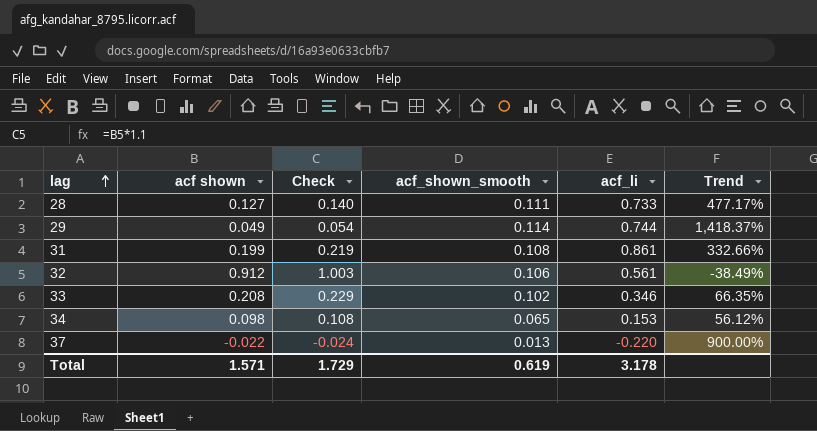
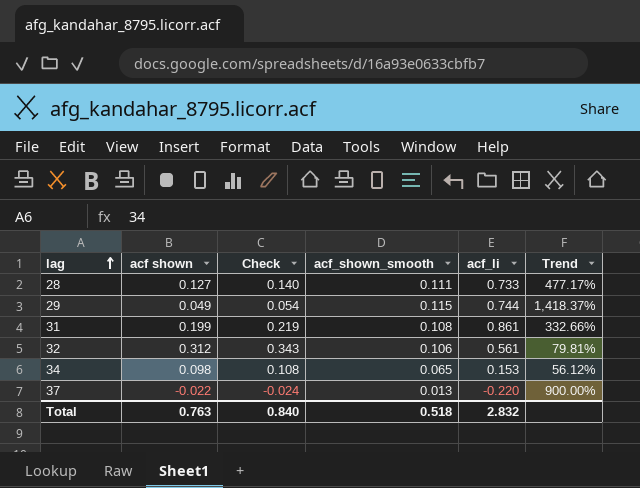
row 33: 0.208 | 0.229 | 0.102 | 0.346 | 66.35% -> none
29 | acf_shown_smooth: 0.114 -> 0.115
32 | acf shown: 0.912 -> 0.312
32 | Check: 1.003 -> 0.343
32 | Trend: -38.49% -> 79.81%
Total | acf shown: 1.571 -> 0.763
Total | Check: 1.729 -> 0.840
Total | acf_shown_smooth: 0.619 -> 0.518
Total | acf_li: 3.178 -> 2.832

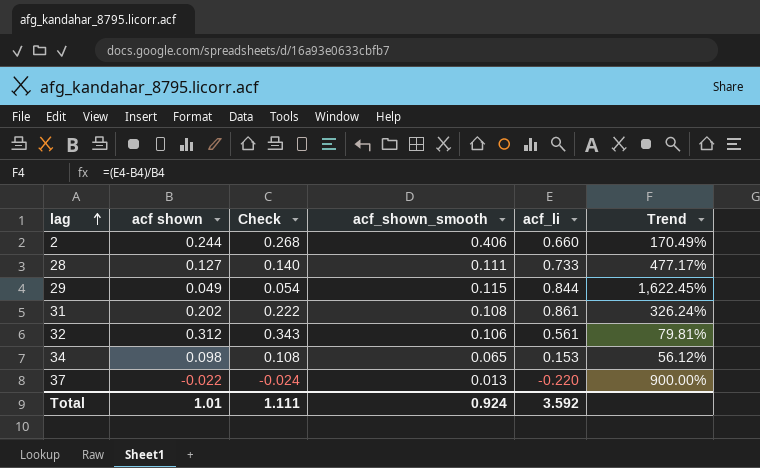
row 2: none -> 0.244 | 0.268 | 0.406 | 0.660 | 170.49%
29 | acf_li: 0.744 -> 0.844
29 | Trend: 1,418.37% -> 1,622.45%
31 | acf shown: 0.199 -> 0.202
31 | Check: 0.219 -> 0.222
31 | Trend: 332.66% -> 326.24%
Total | acf shown: 0.763 -> 1.01
Total | Check: 0.840 -> 1.111
Total | acf_shown_smooth: 0.518 -> 0.924
Total | acf_li: 2.832 -> 3.592

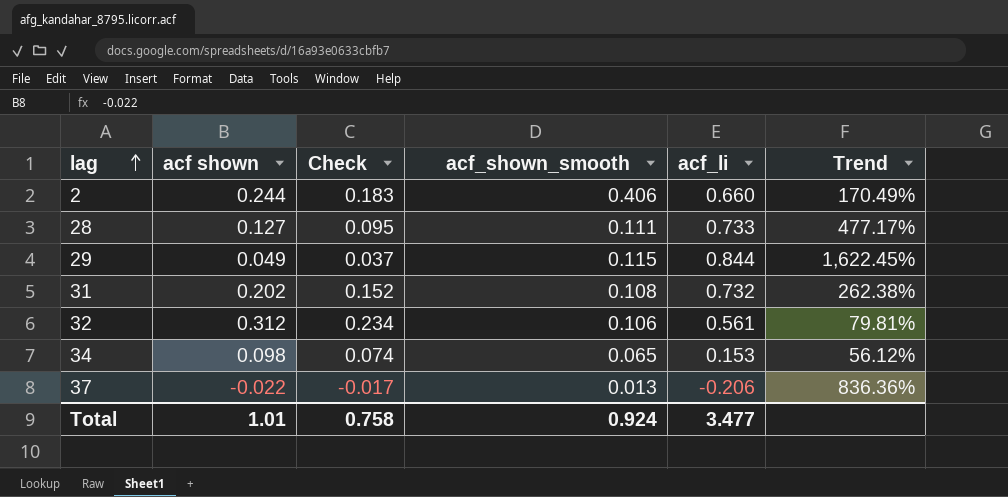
column Check | formula: [acf shown] * 1.1 -> [acf shown] * 0.75
31 | acf_li: 0.861 -> 0.732
31 | Trend: 326.24% -> 262.38%
37 | acf_li: -0.220 -> -0.206
37 | Trend: 900.00% -> 836.36%
Total | Check: 1.111 -> 0.758
Total | acf_li: 3.592 -> 3.477

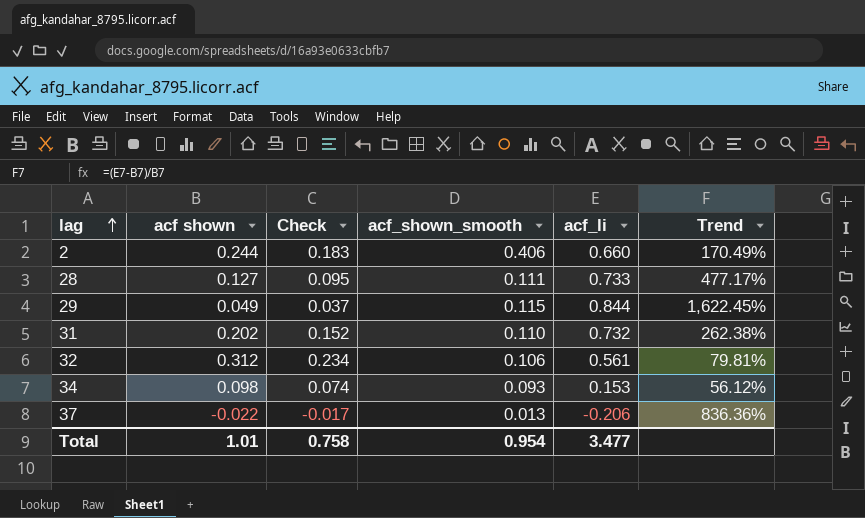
31 | acf_shown_smooth: 0.108 -> 0.110
34 | acf_shown_smooth: 0.065 -> 0.093
Total | acf_shown_smooth: 0.924 -> 0.954

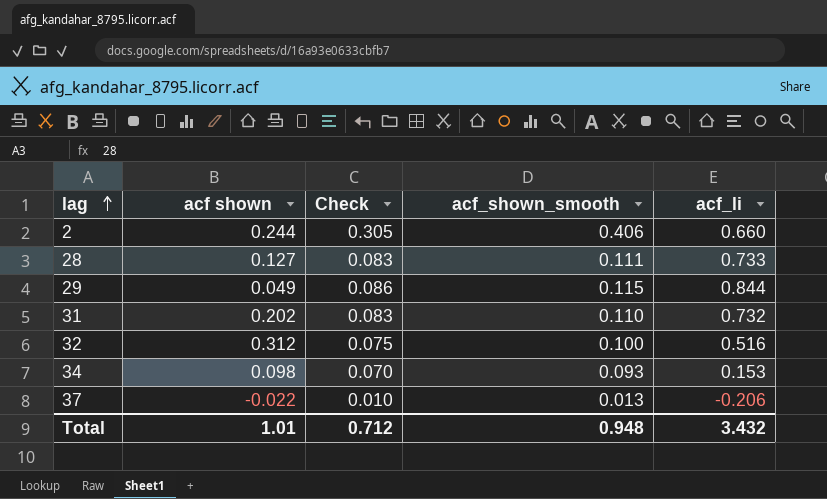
column Trend | formula: ([acf_li] - [acf shown]) / [acf shown] -> none
column Check | formula: [acf shown] * 0.75 -> [acf_shown_smooth] * 0.75
32 | acf_shown_smooth: 0.106 -> 0.100
32 | acf_li: 0.561 -> 0.516
Total | Check: 0.758 -> 0.712
Total | acf_shown_smooth: 0.954 -> 0.948
Total | acf_li: 3.477 -> 3.432

